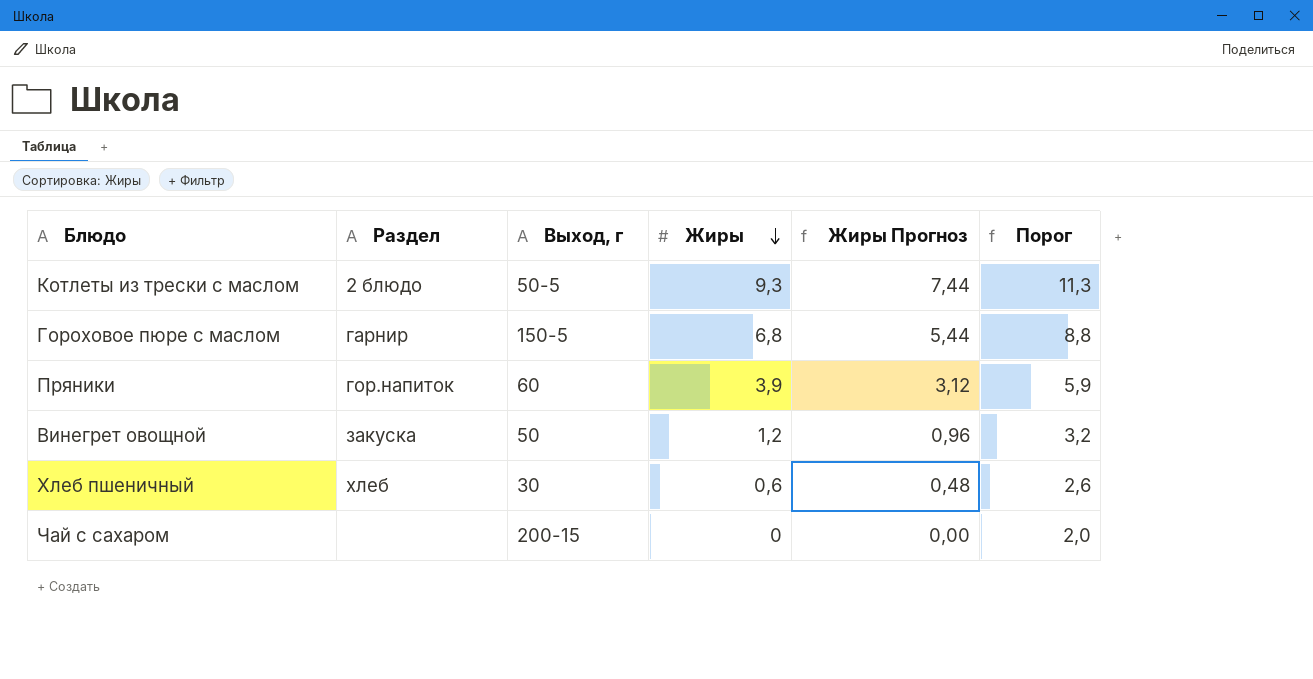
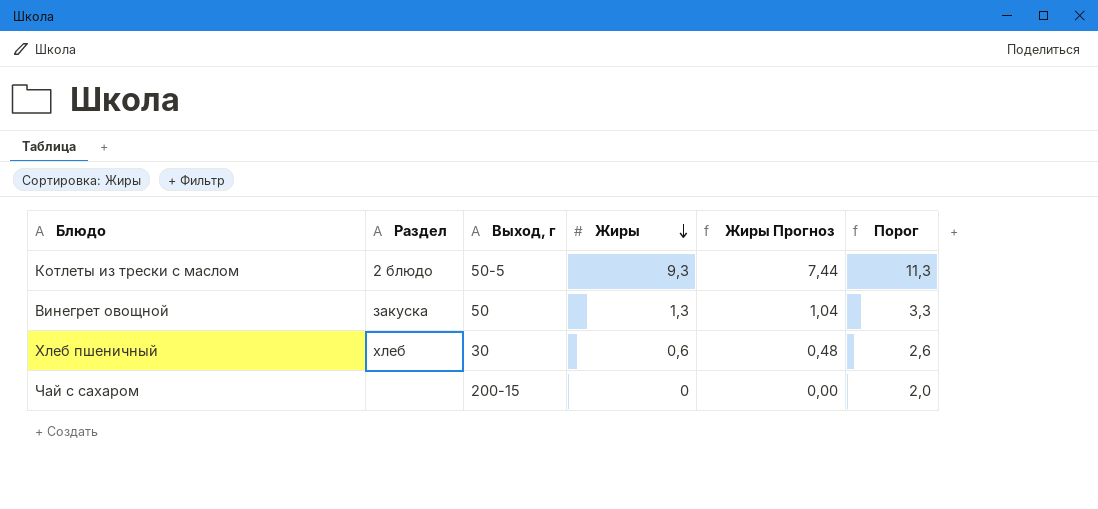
row Гороховое пюре с маслом: гарнир | 150-5 | 6,8 | 5,44 | 8,8 -> none
row Пряники: гор.напиток | 60 | 3,9 | 3,12 | 5,9 -> none
Винегрет овощной | Жиры: 1,2 -> 1,3
Винегрет овощной | Жиры Прогноз: 0,96 -> 1,04
Винегрет овощной | Порог: 3,2 -> 3,3

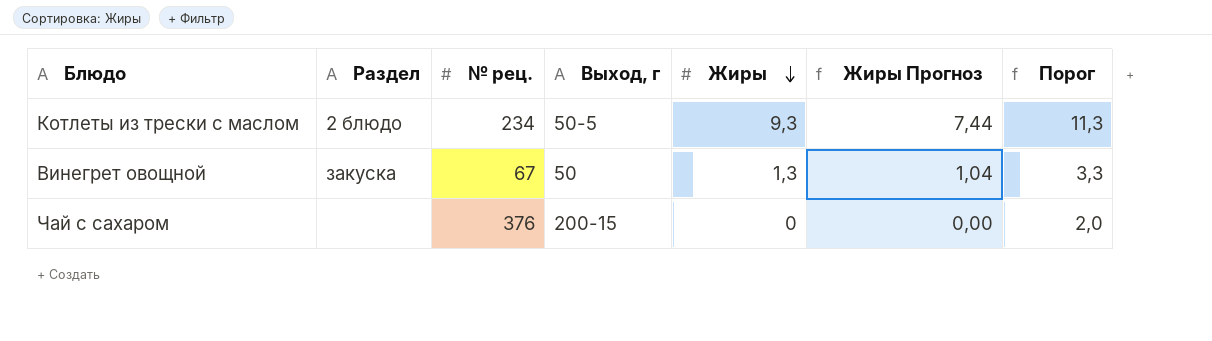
column № рец. | position: none -> 3
row Хлеб пшеничный: хлеб | 30 | 0,6 | 0,48 | 2,6 -> none

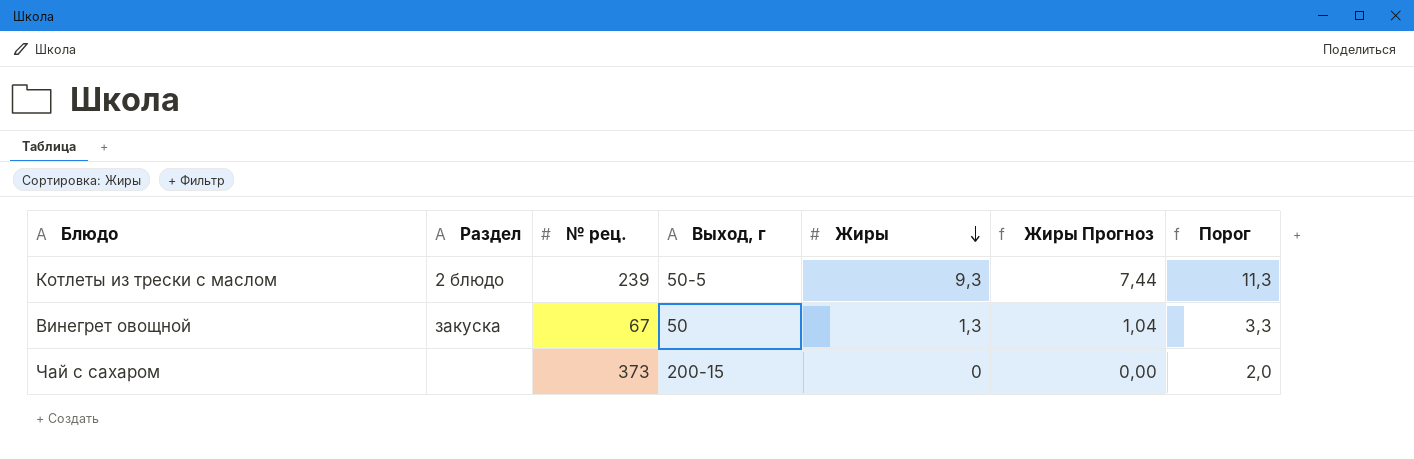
Котлеты из трески с маслом | № рец.: 234 -> 239
Чай с сахаром | № рец.: 376 -> 373

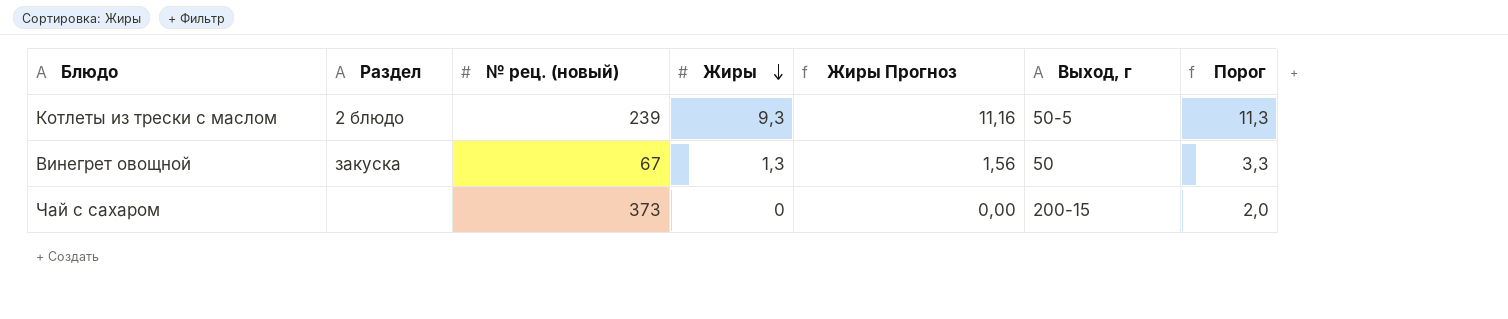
column name: № рец. -> № рец. (новый)
column Жиры Прогноз | formula: [Жиры] * 0,8 -> [Жиры] * 1,2
column Выход, г | position: 4 -> 6

